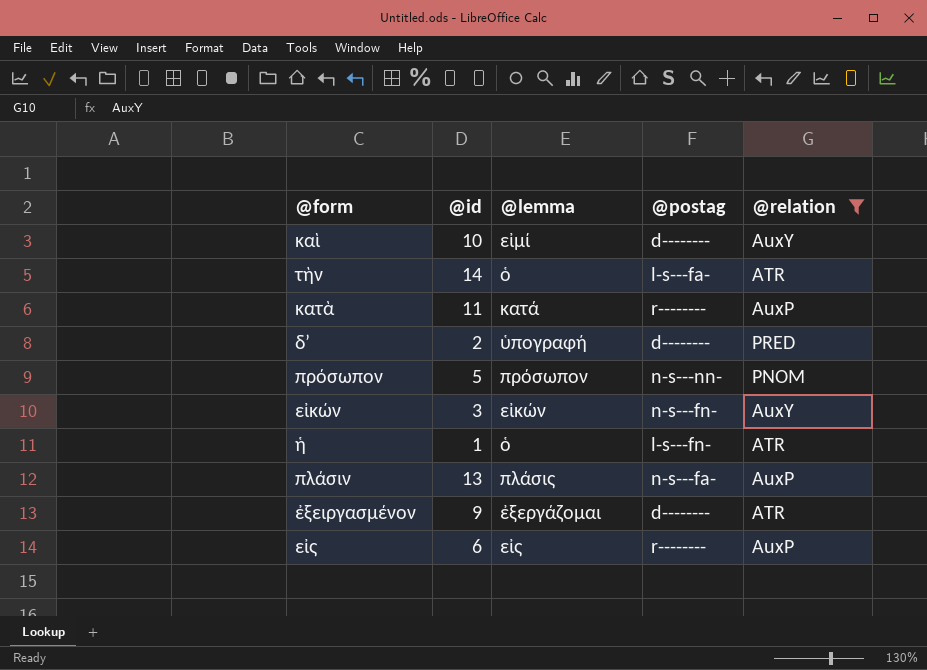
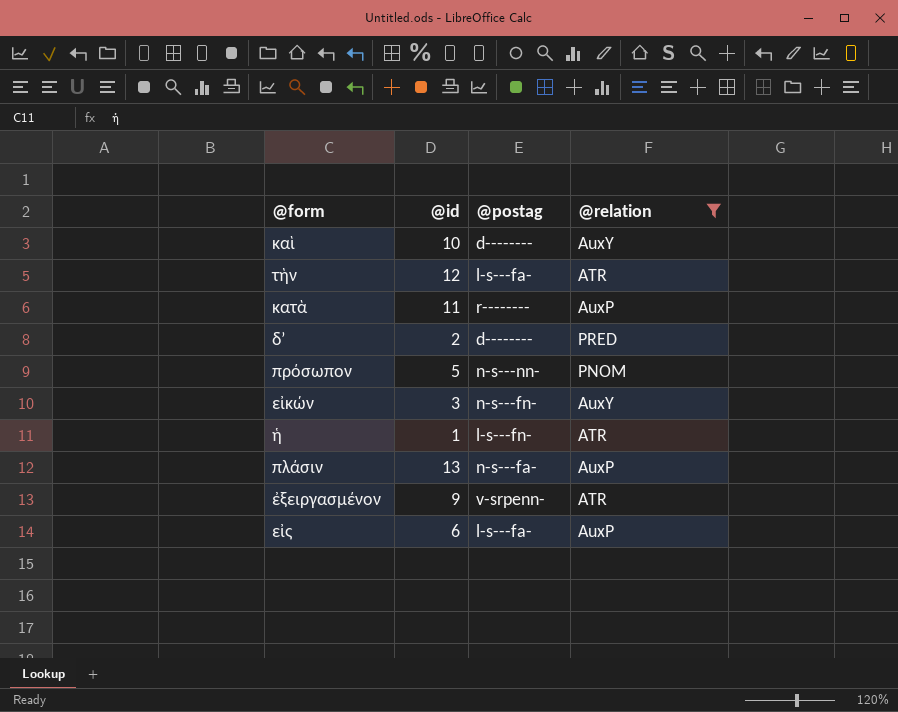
column @lemma | position: 3 -> none
τὴν | @id: 14 -> 12
ἐξειργασμένον | @postag: d-------- -> v-srpenn-
εἰς | @postag: r-------- -> l-s---fa-

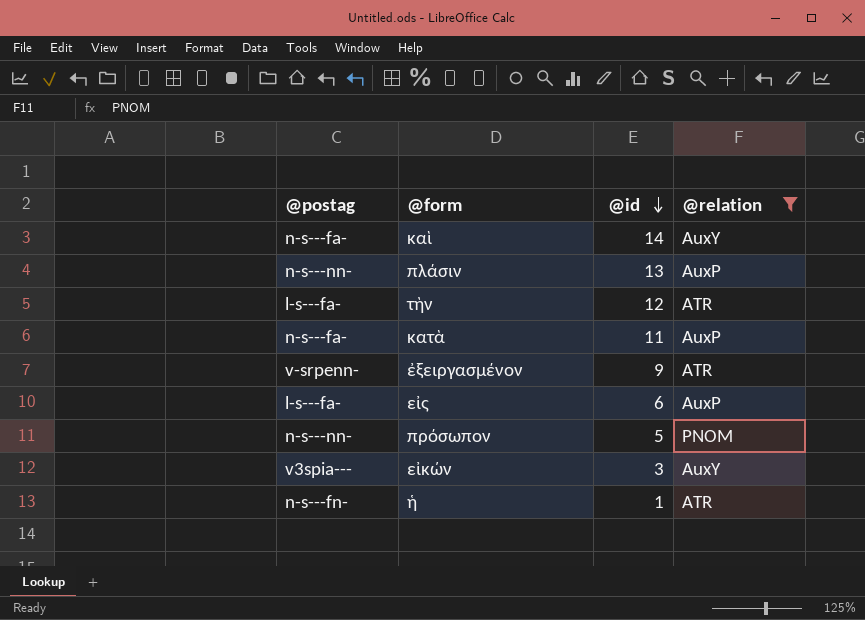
row order: none -> @id descending
column @postag | position: 3 -> 1
row δʼ: 2 | d-------- | PRED -> none
καὶ | @postag: d-------- -> n-s---fa-
καὶ | @id: 10 -> 14
πλάσιν | @postag: n-s---fa- -> n-s---nn-
κατὰ | @postag: r-------- -> n-s---fa-
εἰκών | @postag: n-s---fn- -> v3spia---
ἡ | @postag: l-s---fn- -> n-s---fn-

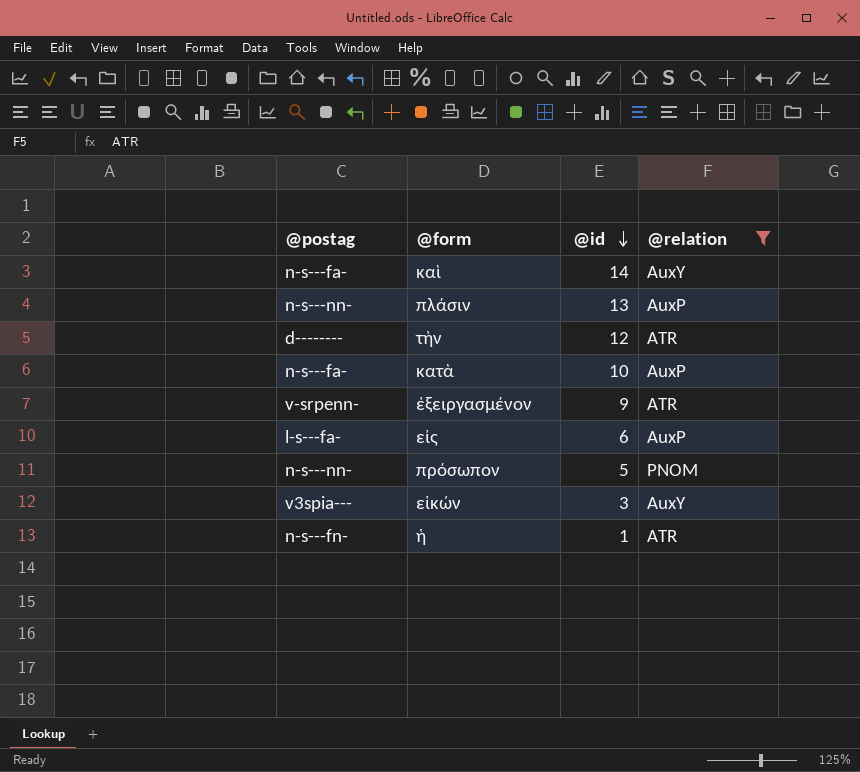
τὴν | @postag: l-s---fa- -> d--------
κατὰ | @id: 11 -> 10

